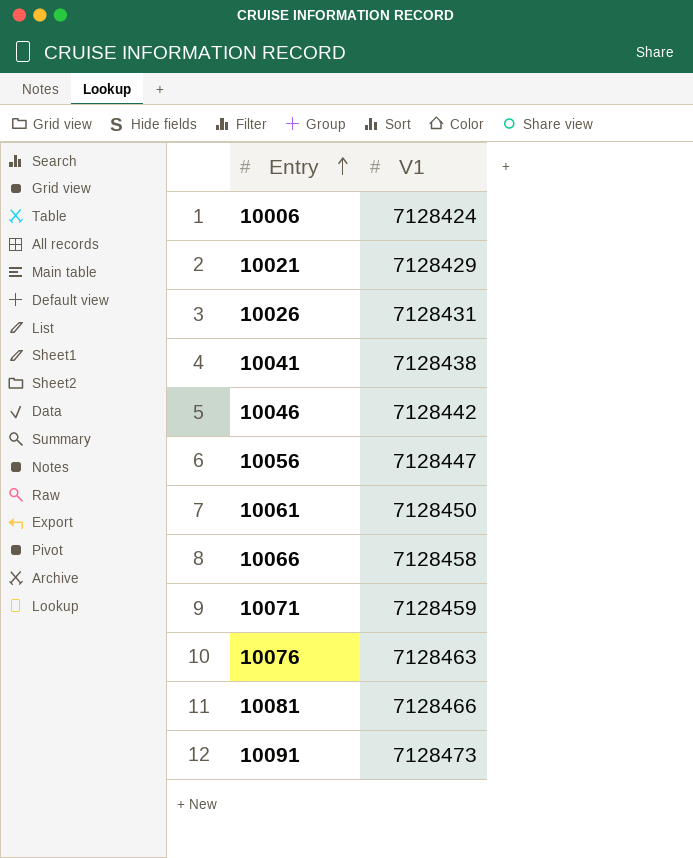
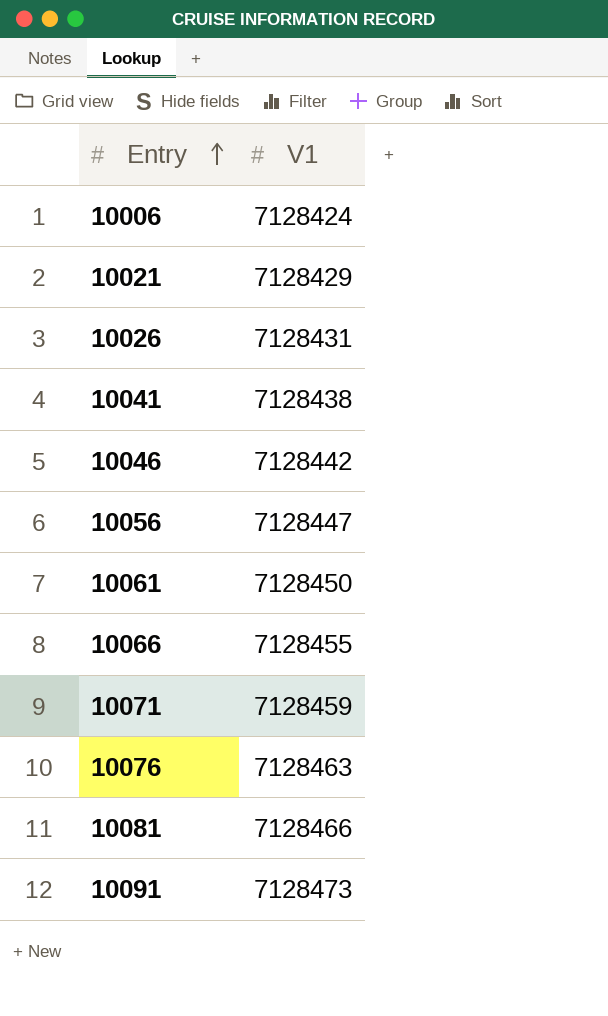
10066 | V1: 7128458 -> 7128455

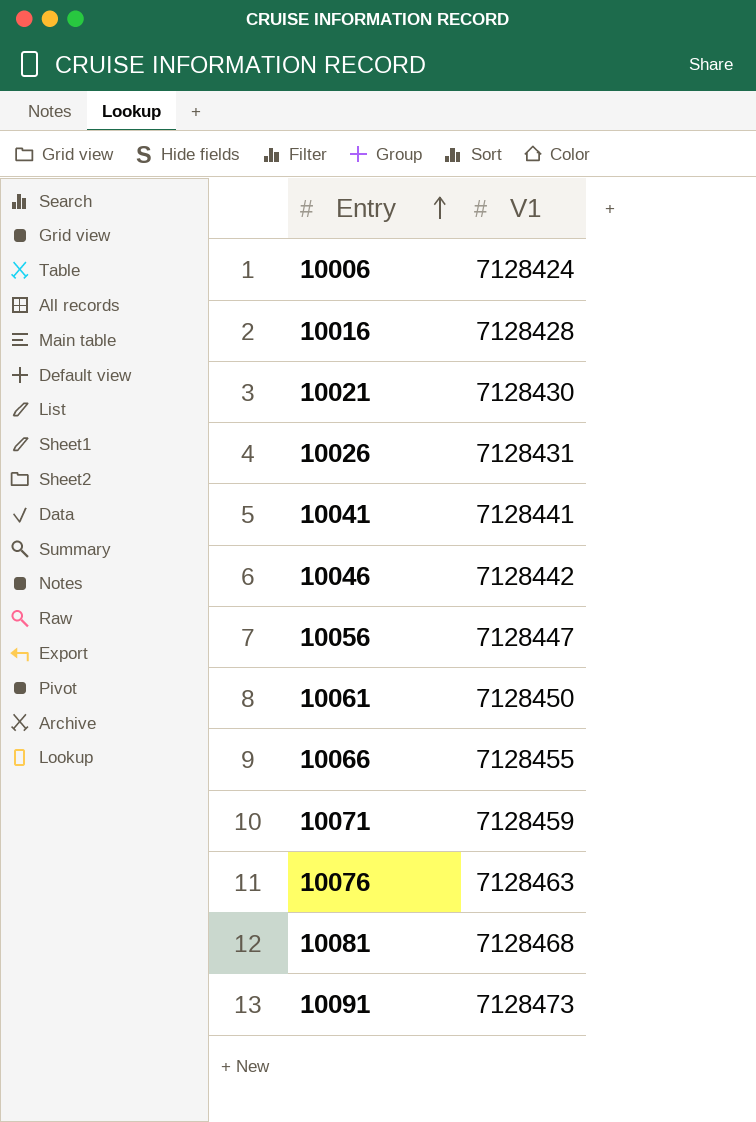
row 10016: none -> 7128428
10021 | V1: 7128429 -> 7128430
10041 | V1: 7128438 -> 7128441
10081 | V1: 7128466 -> 7128468

